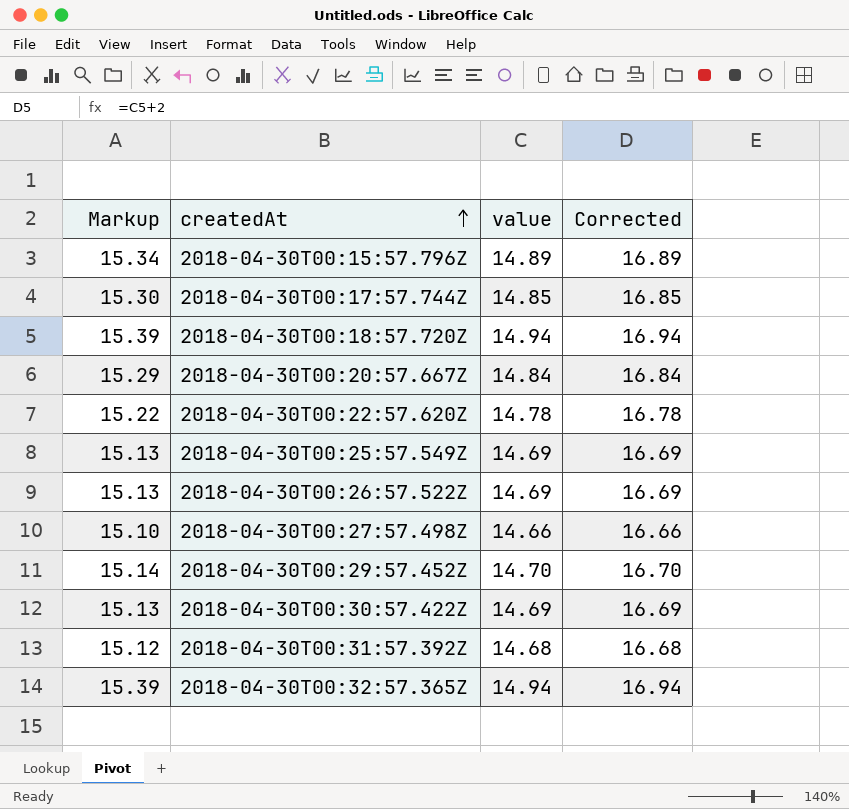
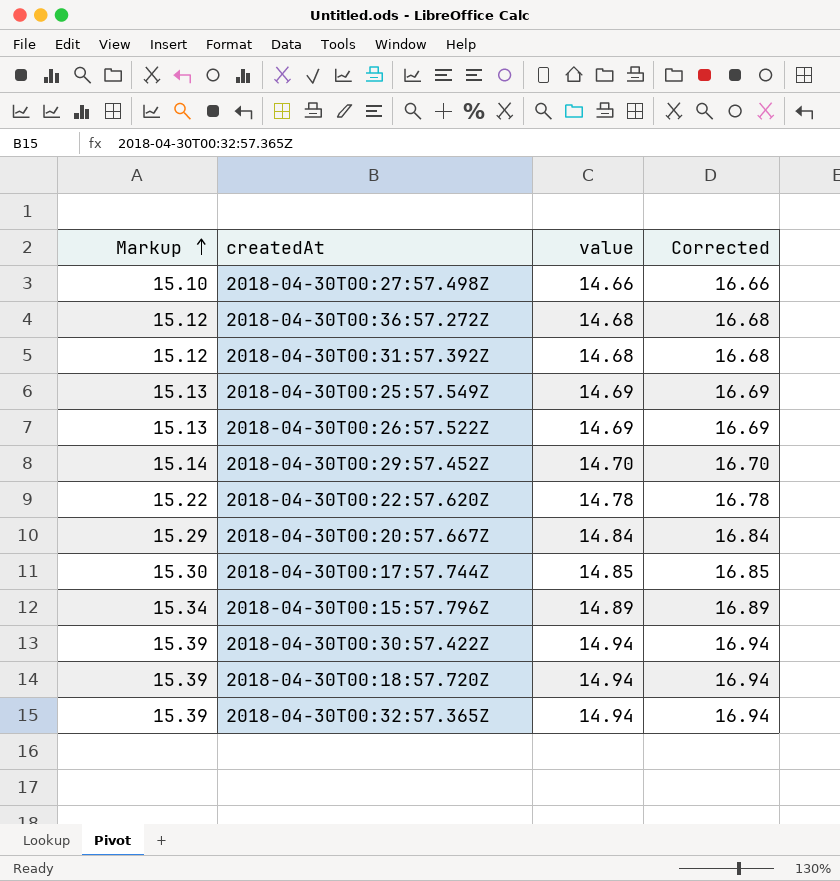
row order: createdAt ascending -> Markup ascending
row 2018-04-30T00:36:57.272Z: none -> 15.12 | 14.68 | 16.68
2018-04-30T00:30:57.422Z | Markup: 15.13 -> 15.39
2018-04-30T00:30:57.422Z | value: 14.69 -> 14.94
2018-04-30T00:30:57.422Z | Corrected: 16.69 -> 16.94

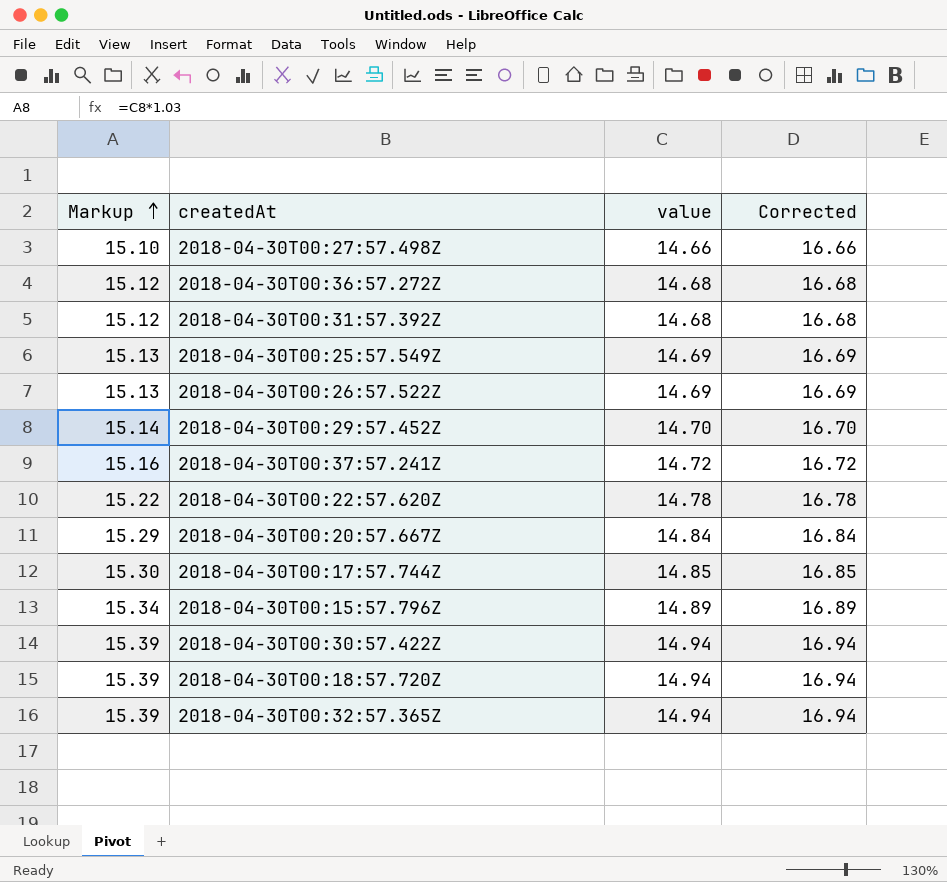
row 2018-04-30T00:37:57.241Z: none -> 15.16 | 14.72 | 16.72

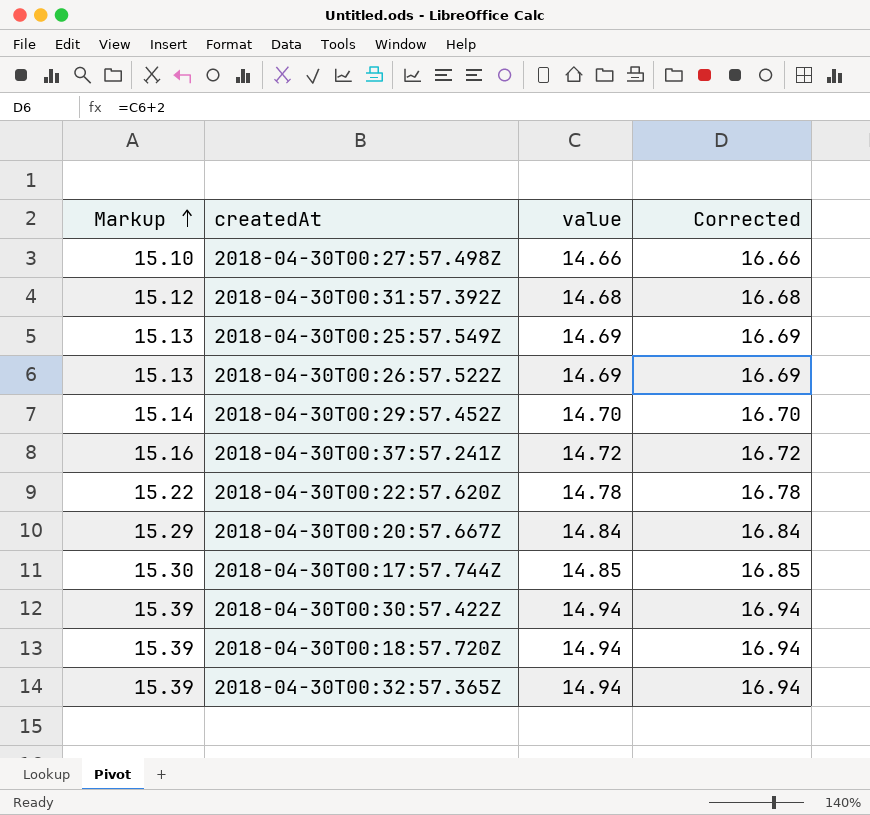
row 2018-04-30T00:36:57.272Z: 15.12 | 14.68 | 16.68 -> none
row 2018-04-30T00:15:57.796Z: 15.34 | 14.89 | 16.89 -> none

